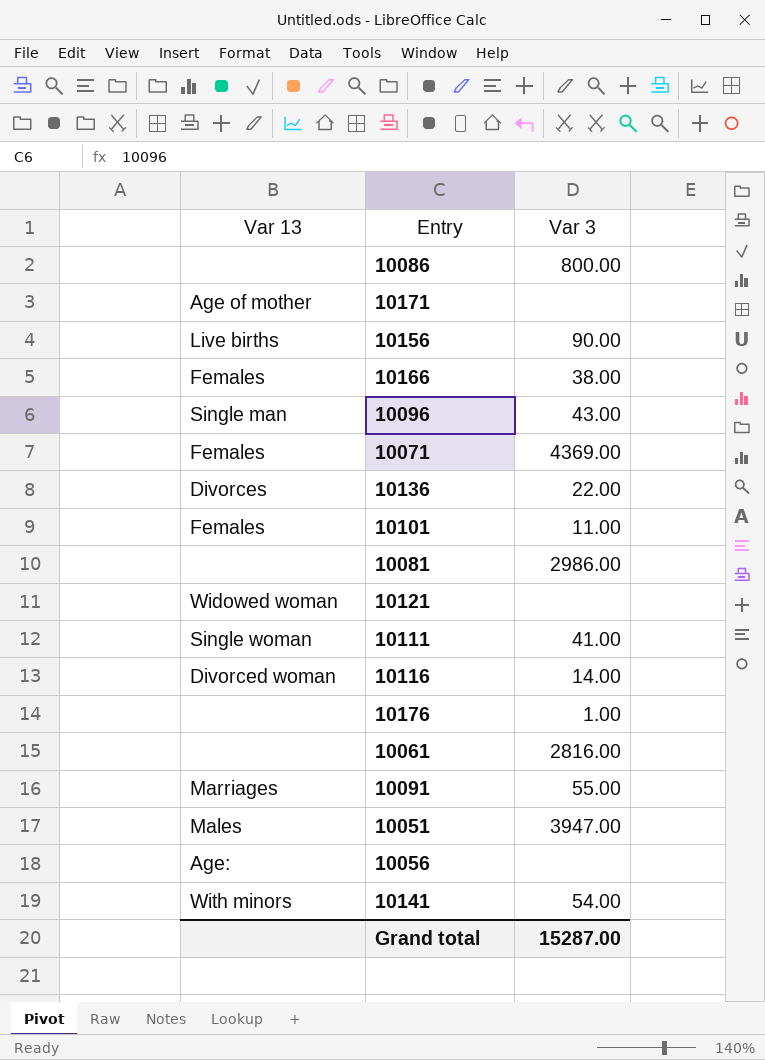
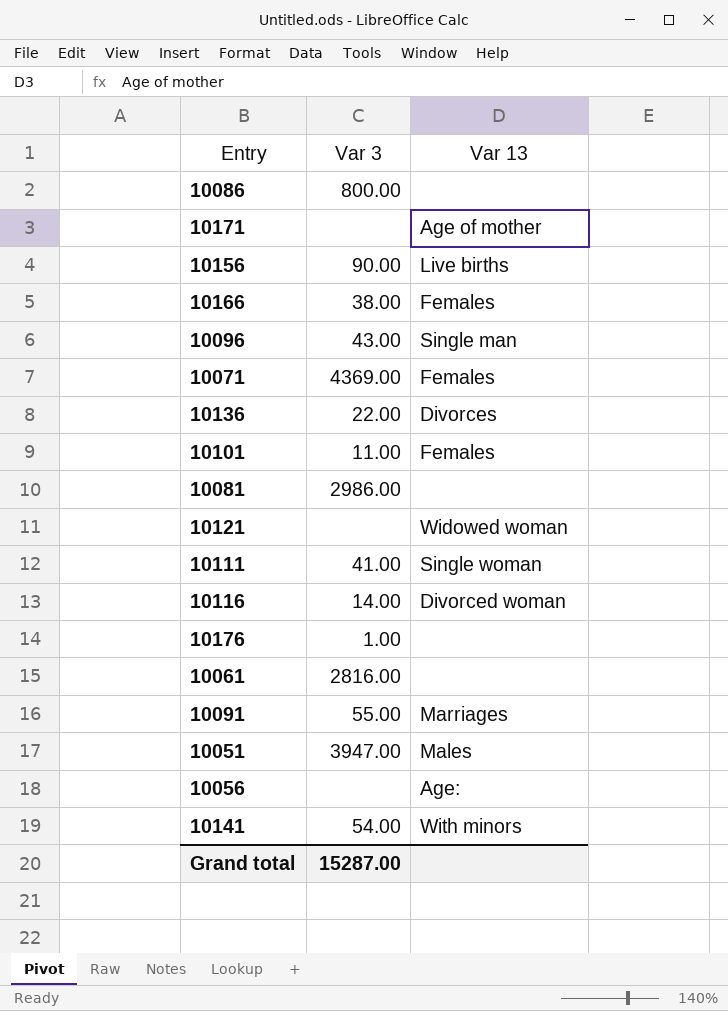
column Var 13 | position: 1 -> 3

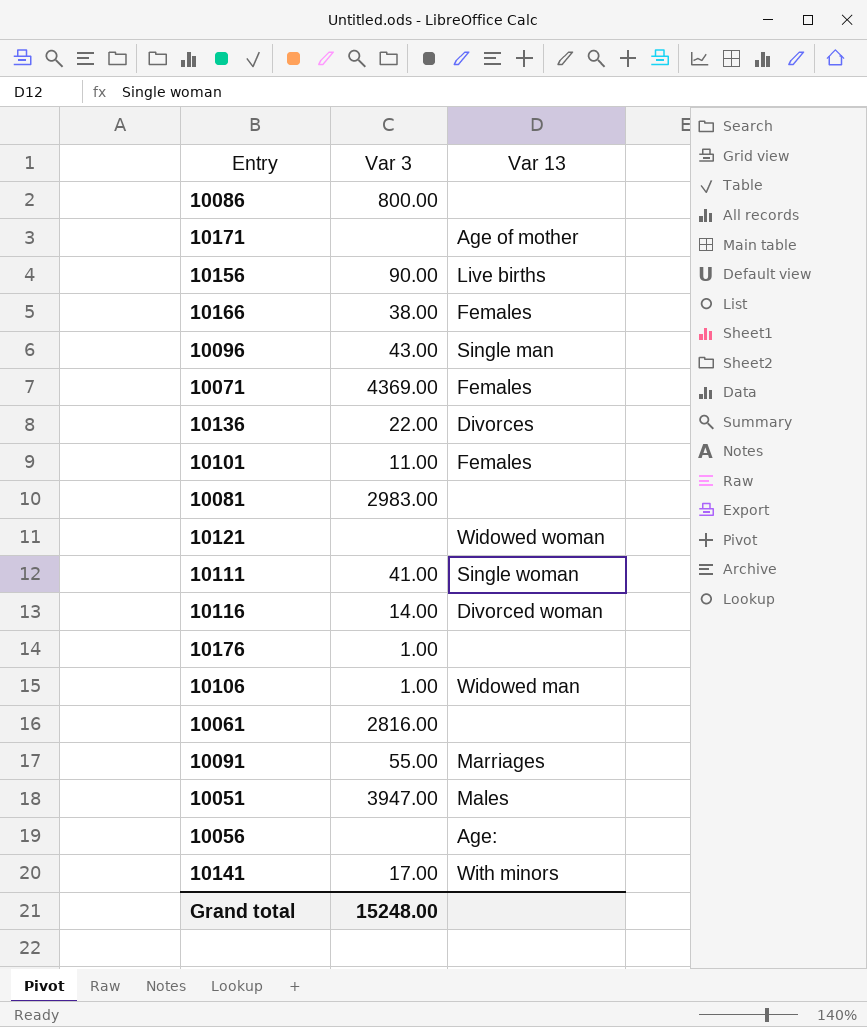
10081 | Var 3: 2986.00 -> 2983.00
row 10106: none -> 1.00 | Widowed man
10141 | Var 3: 54.00 -> 17.00
Grand total | Var 3: 15287.00 -> 15248.00

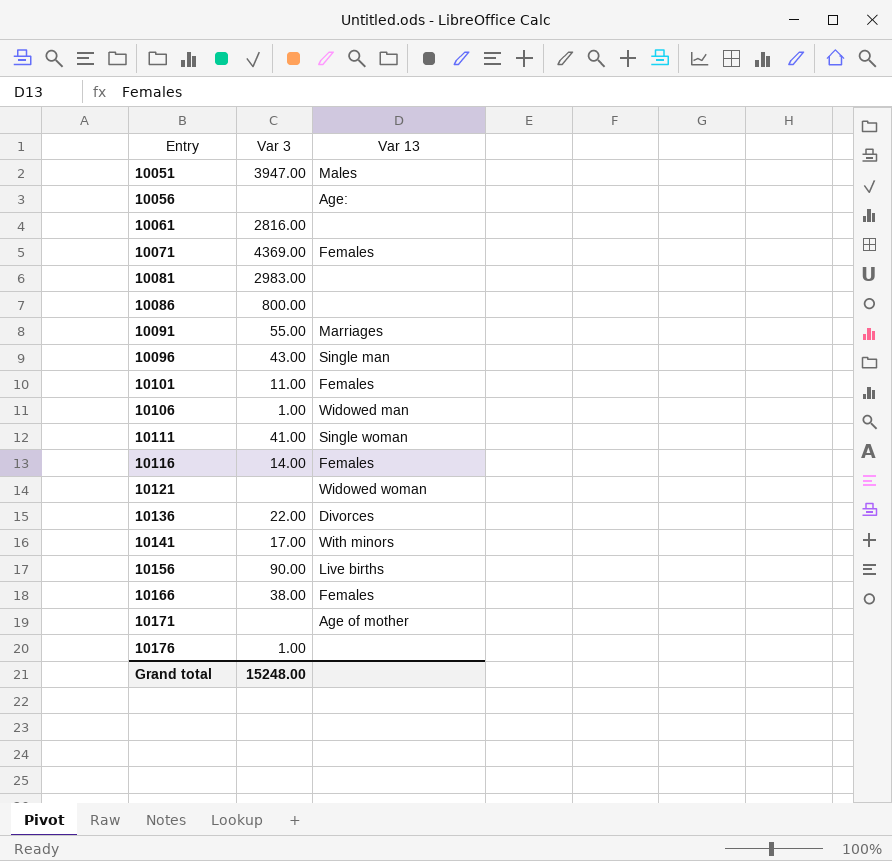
row order: none -> Entry ascending
10116 | Var 13: Divorced woman -> Females

